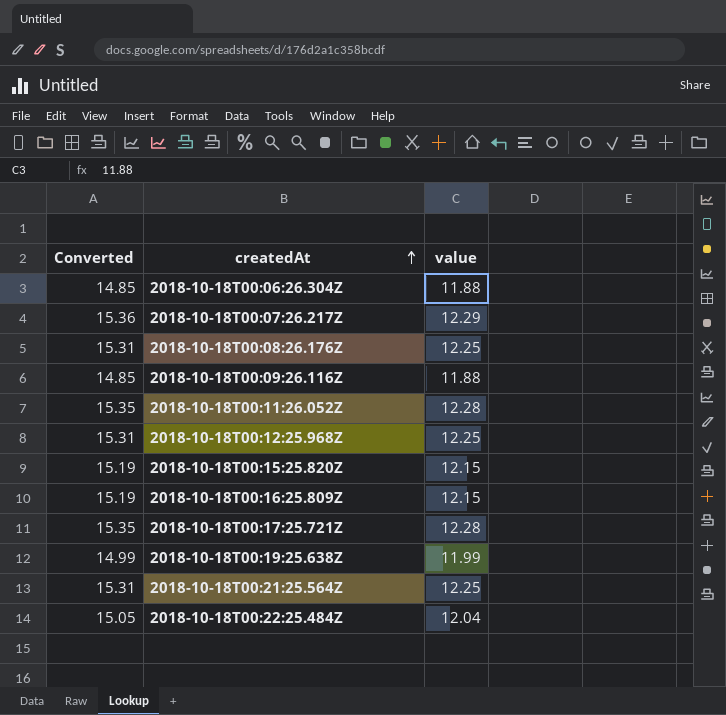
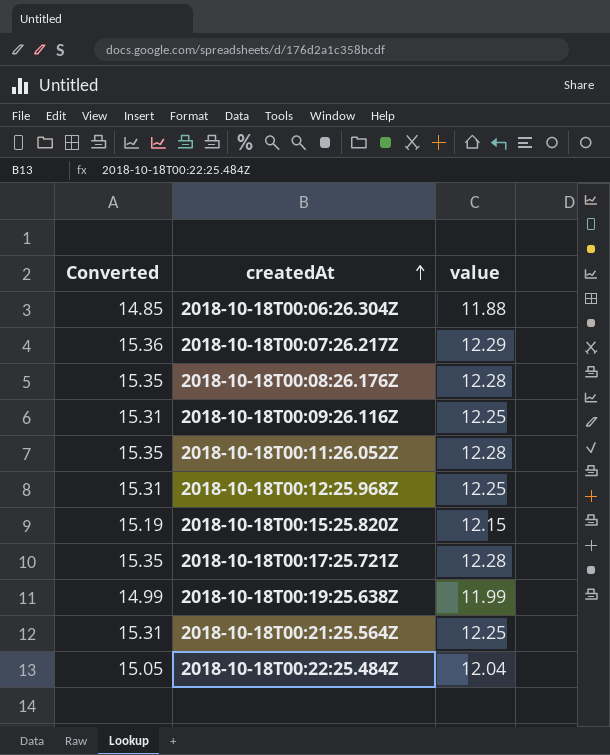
row 2018-10-18T00:16:25.809Z: 15.19 | 12.15 -> none
2018-10-18T00:08:26.176Z | Converted: 15.31 -> 15.35
2018-10-18T00:08:26.176Z | value: 12.25 -> 12.28
2018-10-18T00:09:26.116Z | Converted: 14.85 -> 15.31
2018-10-18T00:09:26.116Z | value: 11.88 -> 12.25

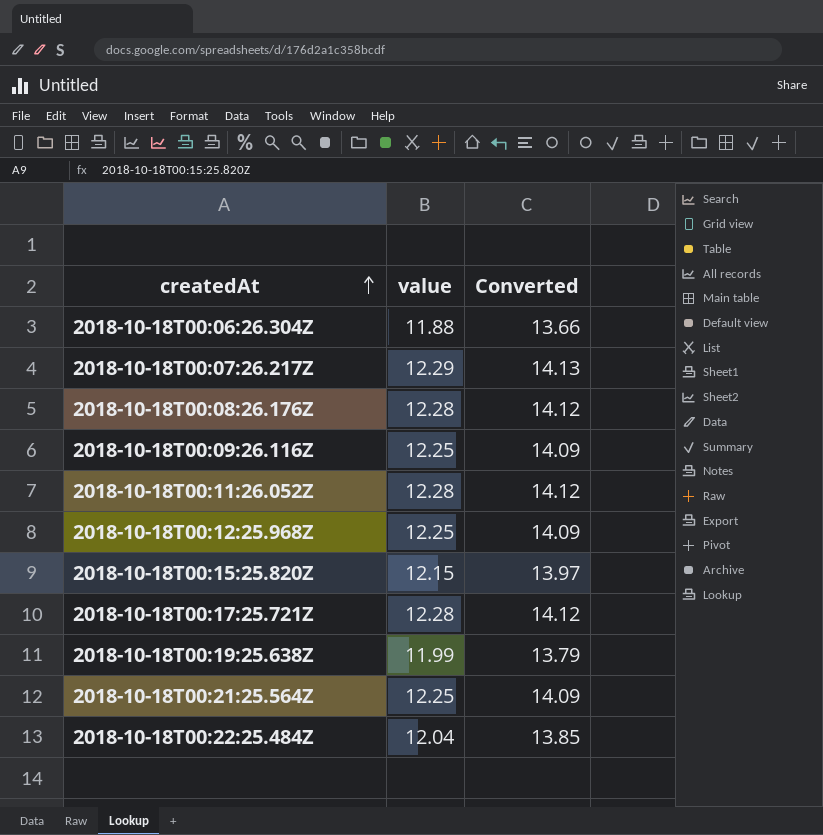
column Converted | formula: [value] * 1.25 -> [value] * 1.15
column Converted | position: 1 -> 3

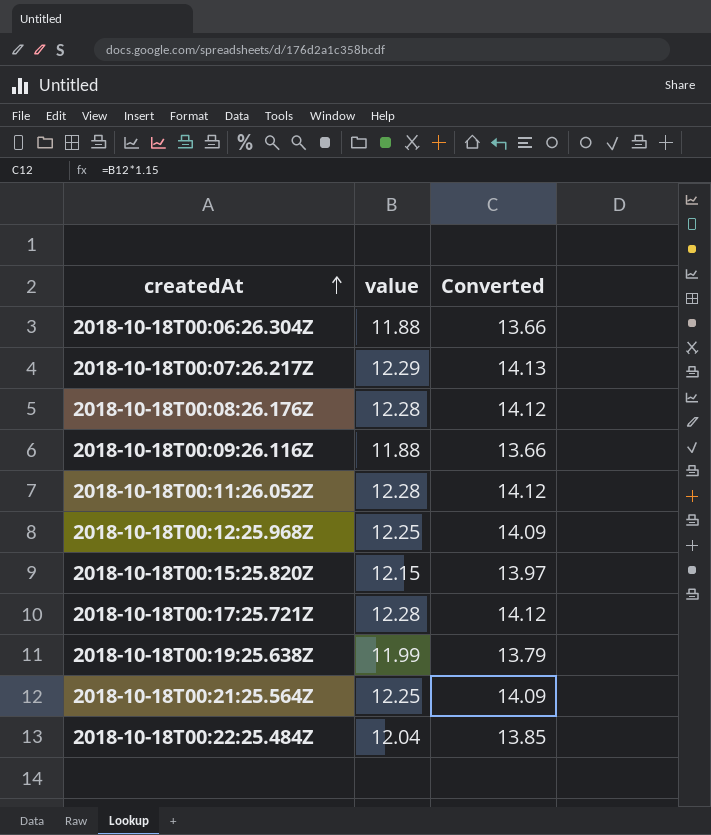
2018-10-18T00:09:26.116Z | value: 12.25 -> 11.88
2018-10-18T00:09:26.116Z | Converted: 14.09 -> 13.66

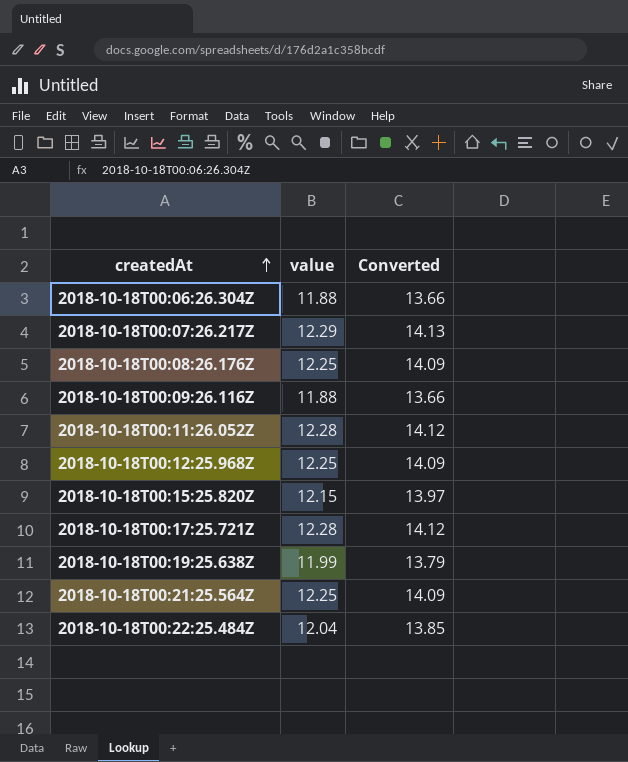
2018-10-18T00:08:26.176Z | value: 12.28 -> 12.25
2018-10-18T00:08:26.176Z | Converted: 14.12 -> 14.09

